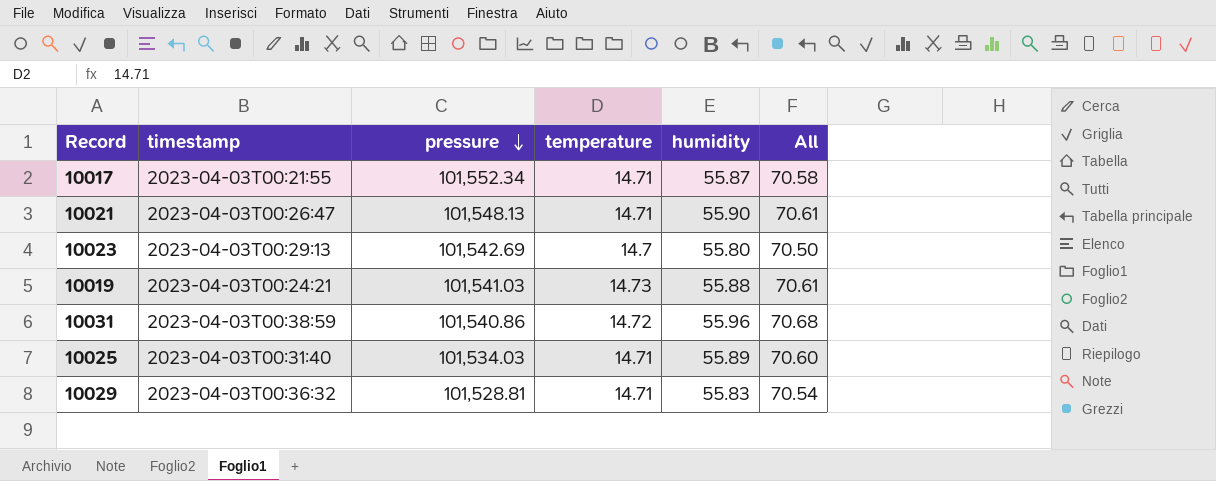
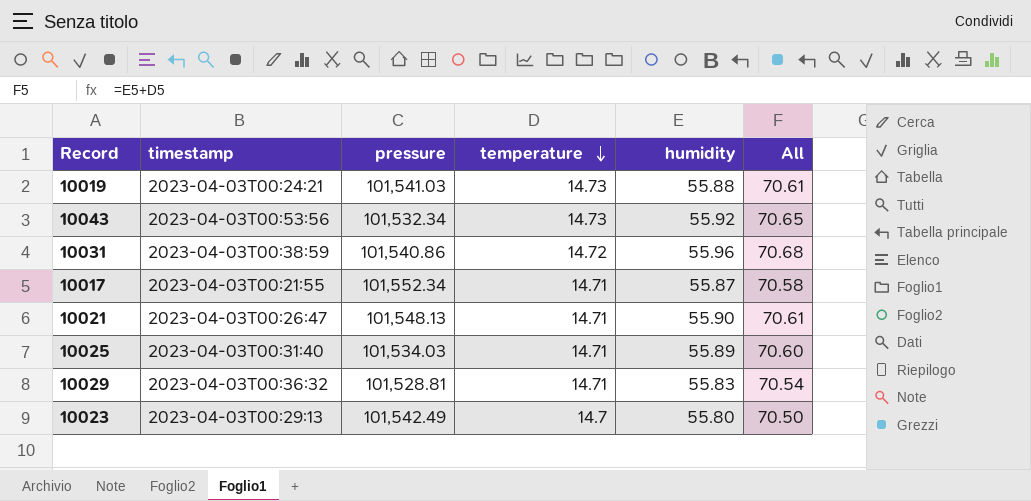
row order: pressure descending -> temperature descending
row 10043: none -> 2023-04-03T00:53:56 | 101,532.34 | 14.73 | 55.92 | 70.65
10023 | pressure: 101,542.69 -> 101,542.49

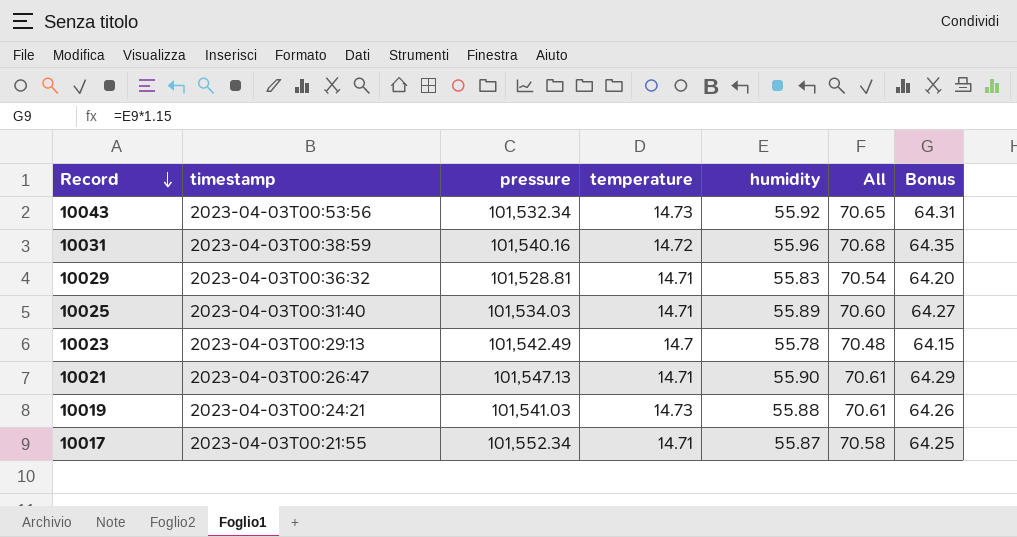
row order: temperature descending -> Record descending
column Bonus | formula: none -> [humidity] * 1.15
10031 | pressure: 101,540.86 -> 101,540.16
10023 | humidity: 55.80 -> 55.78
10023 | All: 70.50 -> 70.48
10021 | pressure: 101,548.13 -> 101,547.13

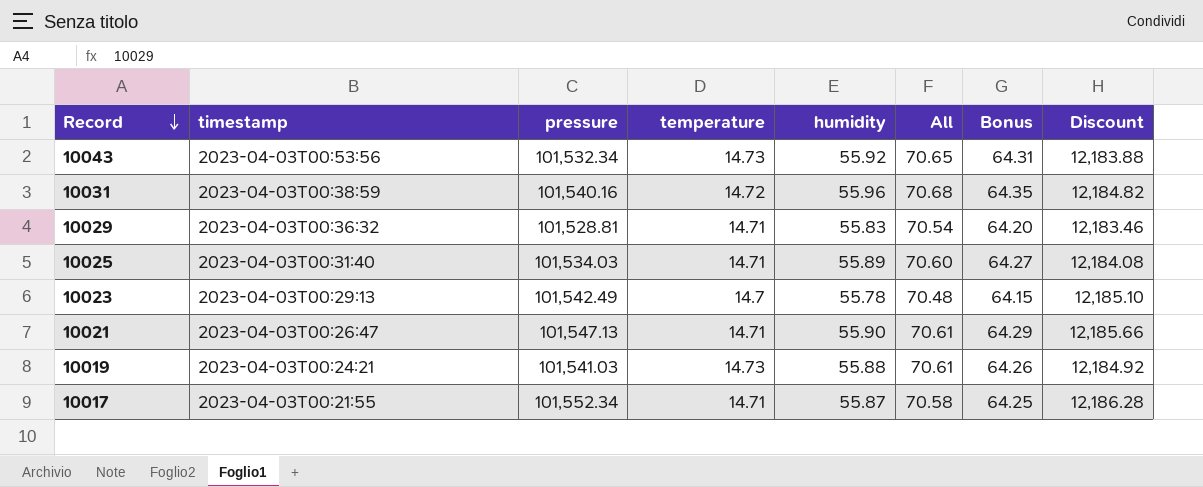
column Discount | formula: none -> [pressure] * 0.12

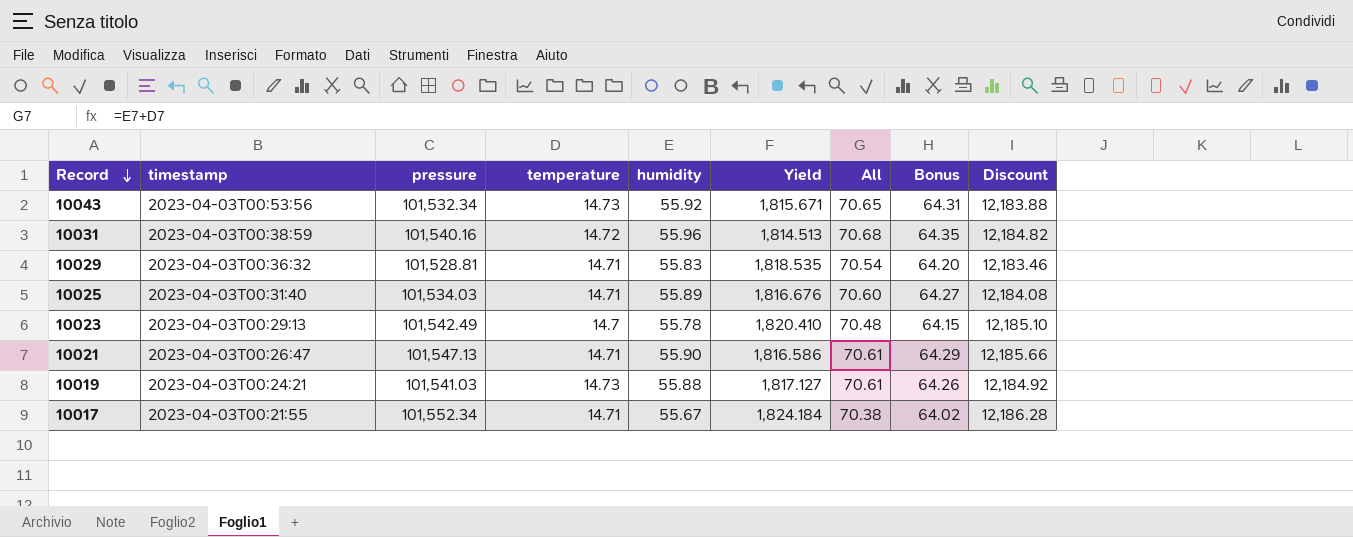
column Yield | formula: none -> [pressure] / [humidity]
10017 | humidity: 55.87 -> 55.67
10017 | All: 70.58 -> 70.38
10017 | Bonus: 64.25 -> 64.02

